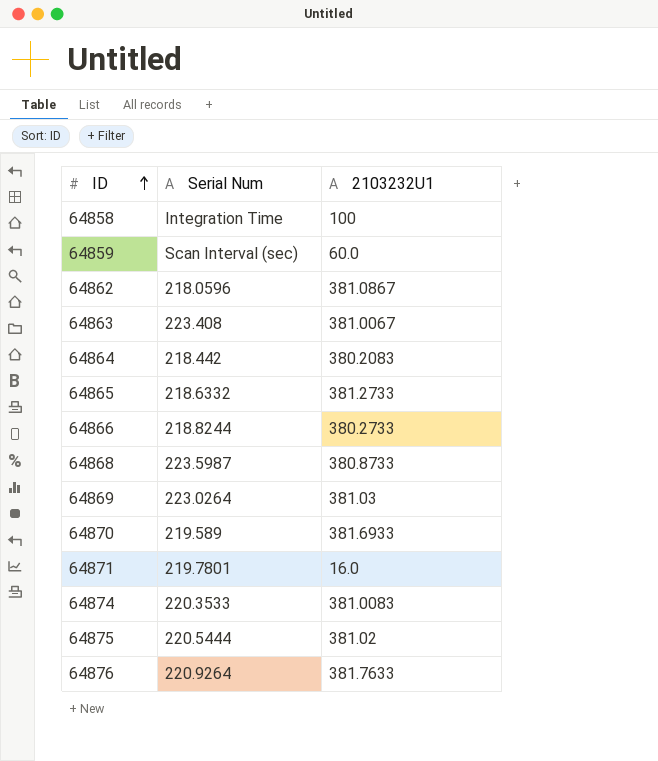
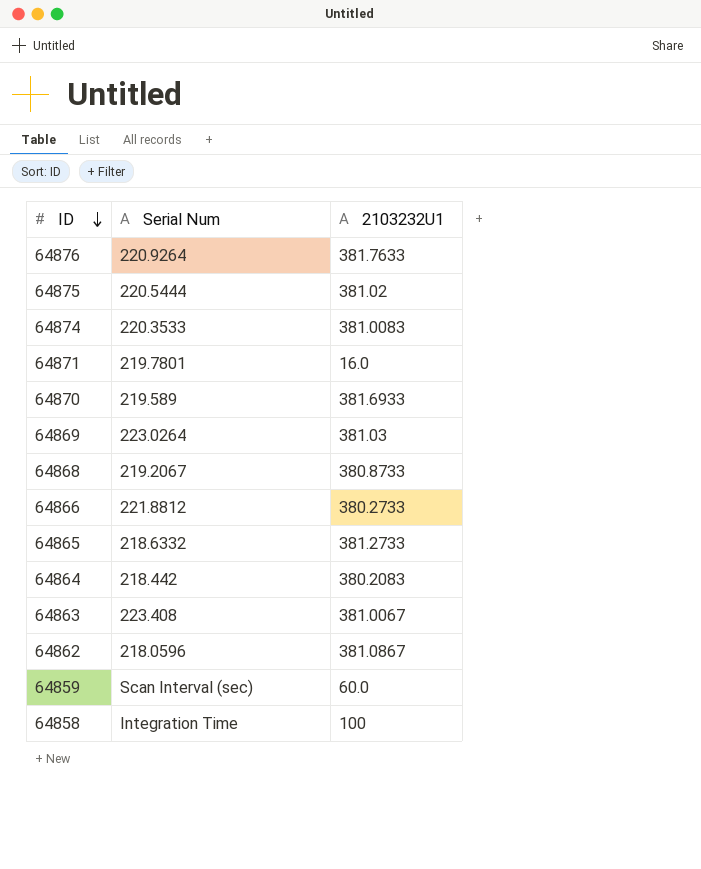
row order: ID ascending -> ID descending
64868 | Serial Num: 223.5987 -> 219.2067
64866 | Serial Num: 218.8244 -> 221.8812

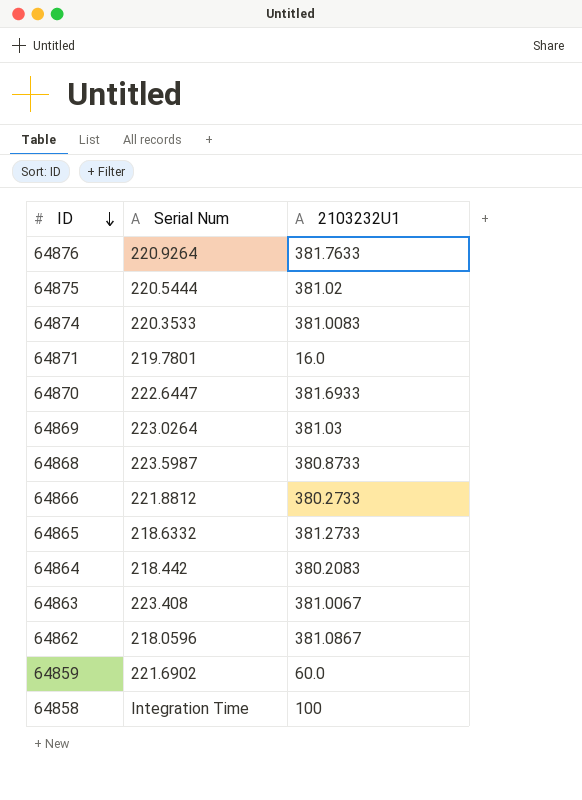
64870 | Serial Num: 219.589 -> 222.6447
64868 | Serial Num: 219.2067 -> 223.5987
64859 | Serial Num: Scan Interval (sec) -> 221.6902

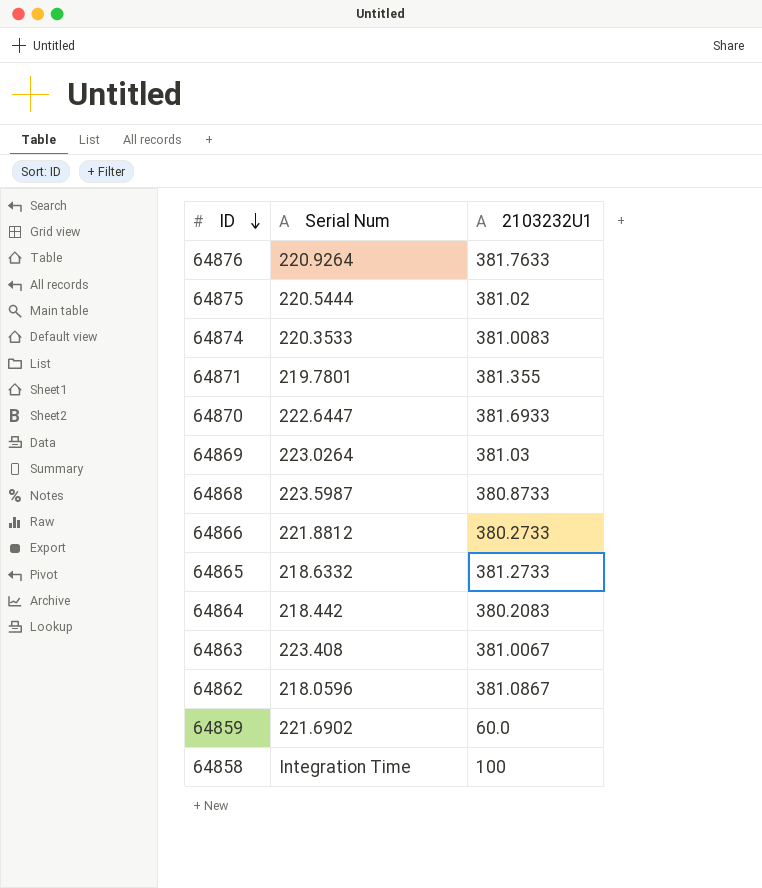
64871 | 2103232U1: 16.0 -> 381.355

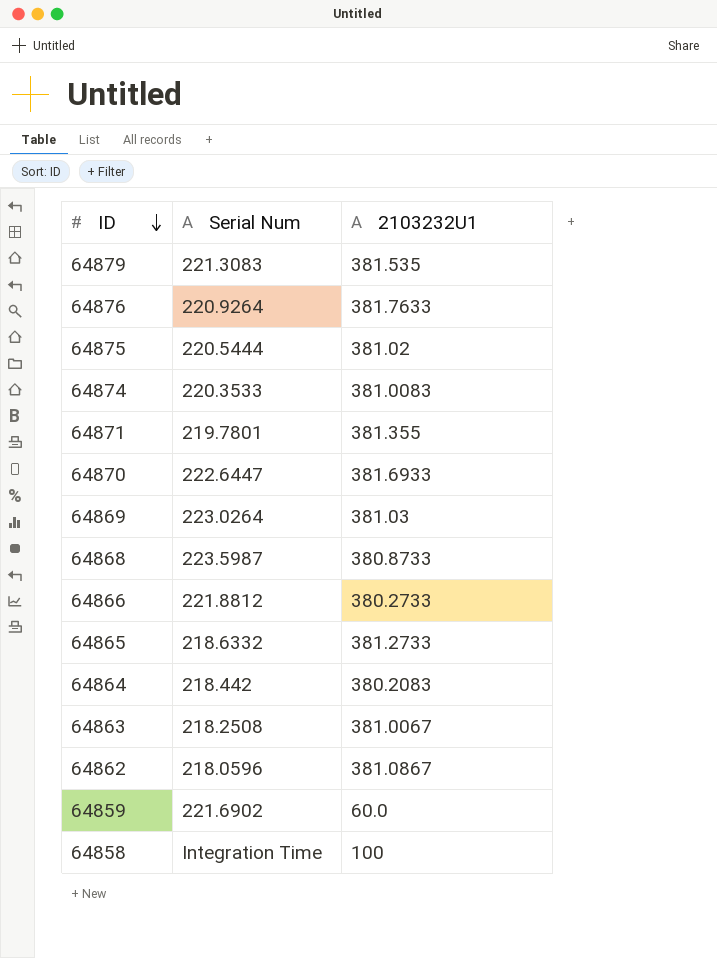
row 64879: none -> 221.3083 | 381.535
64863 | Serial Num: 223.408 -> 218.2508

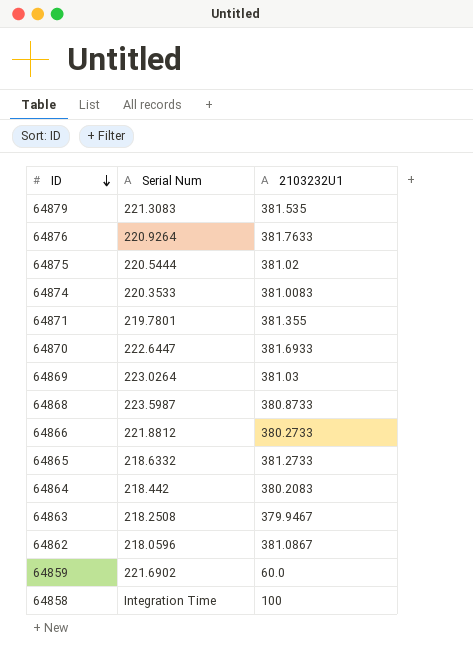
64863 | 2103232U1: 381.0067 -> 379.9467

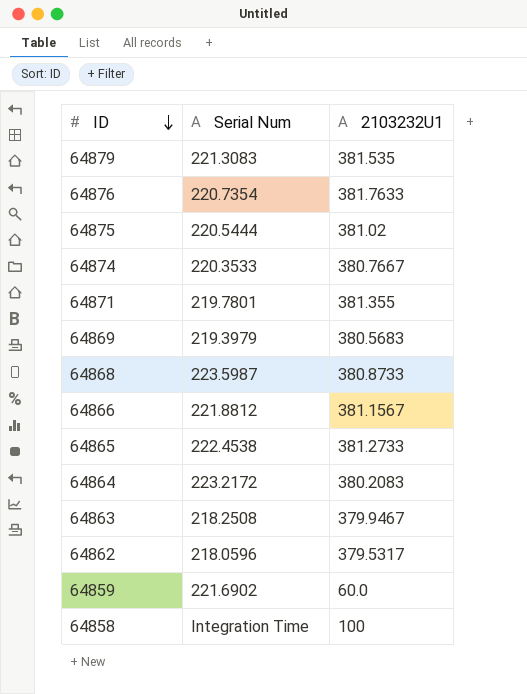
row 64870: 222.6447 | 381.6933 -> none
64876 | Serial Num: 220.9264 -> 220.7354
64874 | 2103232U1: 381.0083 -> 380.7667
64869 | Serial Num: 223.0264 -> 219.3979
64869 | 2103232U1: 381.03 -> 380.5683
64866 | 2103232U1: 380.2733 -> 381.1567
64865 | Serial Num: 218.6332 -> 222.4538
64864 | Serial Num: 218.442 -> 223.2172
64862 | 2103232U1: 381.0867 -> 379.5317

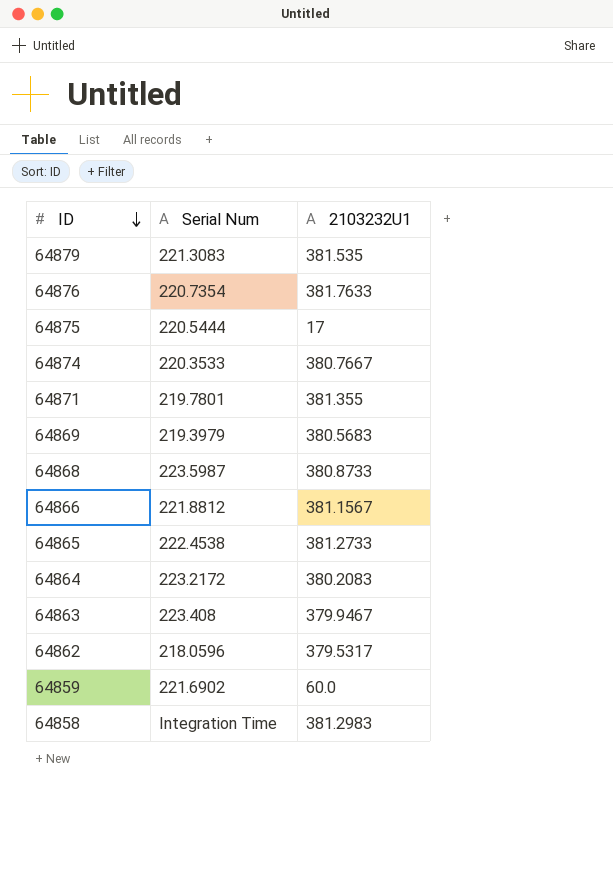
64875 | 2103232U1: 381.02 -> 17
64863 | Serial Num: 218.2508 -> 223.408
64858 | 2103232U1: 100 -> 381.2983

